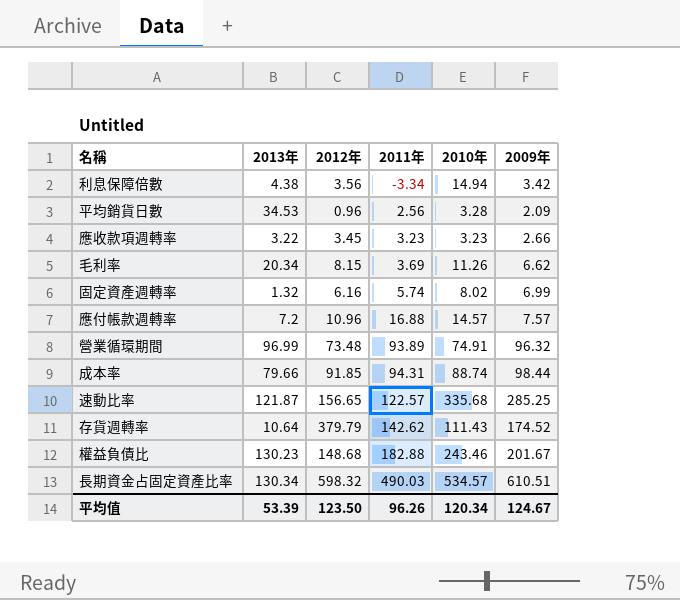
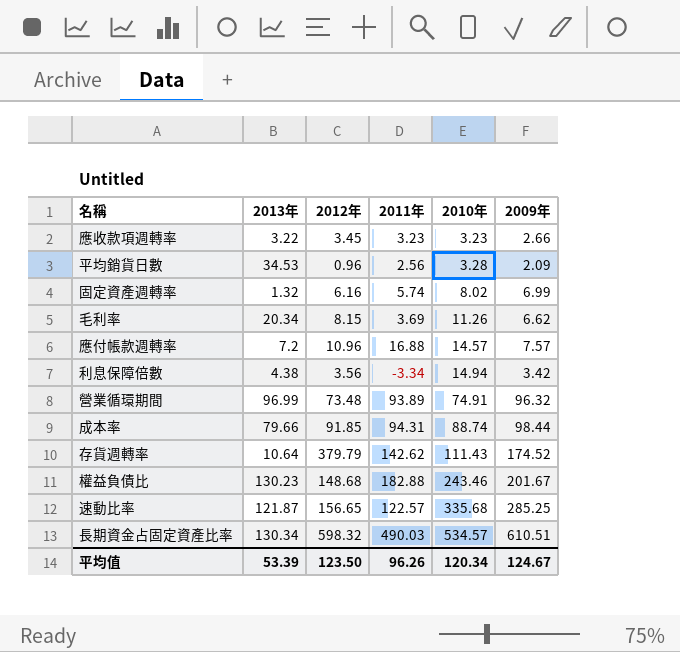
row order: 2011年 ascending -> 2010年 ascending

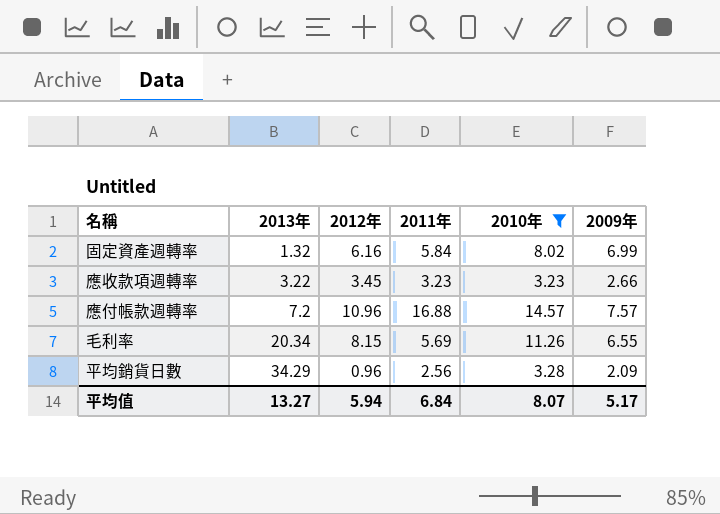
filter: none -> 2010年 <= 14.57
row order: 2010年 ascending -> 2013年 ascending
固定資產週轉率 | 2011年: 5.74 -> 5.84
毛利率 | 2011年: 3.69 -> 5.69
毛利率 | 2009年: 6.62 -> 6.55
平均銷貨日數 | 2013年: 34.53 -> 34.29
平均值 | 2013年: 53.39 -> 13.27
平均值 | 2012年: 123.50 -> 5.94
平均值 | 2011年: 96.26 -> 6.84
平均值 | 2010年: 120.34 -> 8.07
平均值 | 2009年: 124.67 -> 5.17

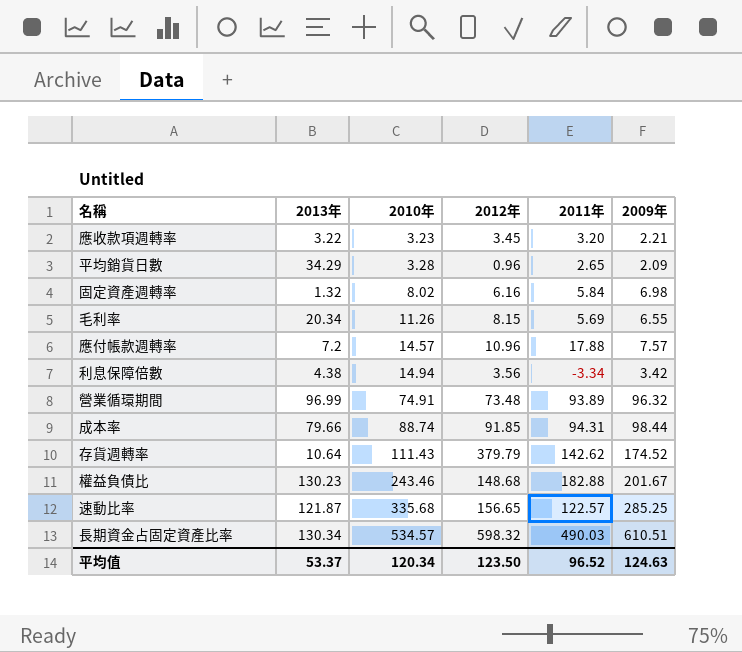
filter: 2010年 <= 14.57 -> none
row order: 2013年 ascending -> 2010年 ascending
column 2010年 | position: 5 -> 3
應收款項週轉率 | 2011年: 3.23 -> 3.20
應收款項週轉率 | 2009年: 2.66 -> 2.21
平均銷貨日數 | 2011年: 2.56 -> 2.65
固定資產週轉率 | 2009年: 6.99 -> 6.98
應付帳款週轉率 | 2011年: 16.88 -> 17.88
平均值 | 2013年: 13.27 -> 53.37
平均值 | 2010年: 8.07 -> 120.34
平均值 | 2012年: 5.94 -> 123.50
平均值 | 2011年: 6.84 -> 96.52
平均值 | 2009年: 5.17 -> 124.63

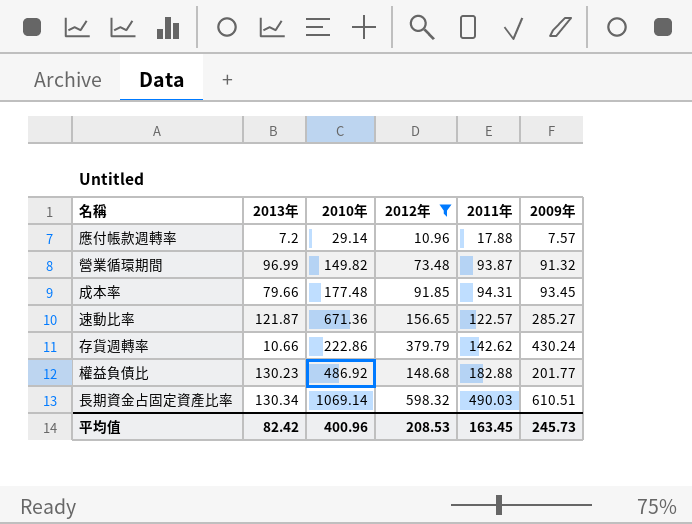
filter: none -> 2012年 >= 10.96
row order: 2010年 ascending -> 2011年 ascending
應付帳款週轉率 | 2010年: 14.57 -> 29.14
營業循環期間 | 2010年: 74.91 -> 149.82
營業循環期間 | 2011年: 93.89 -> 93.87
營業循環期間 | 2009年: 96.32 -> 91.32
成本率 | 2010年: 88.74 -> 177.48
成本率 | 2009年: 98.44 -> 93.45
速動比率 | 2010年: 335.68 -> 671.36
速動比率 | 2009年: 285.25 -> 285.27
存貨週轉率 | 2013年: 10.64 -> 10.66
存貨週轉率 | 2010年: 111.43 -> 222.86
存貨週轉率 | 2009年: 174.52 -> 430.24
權益負債比 | 2010年: 243.46 -> 486.92
權益負債比 | 2009年: 201.67 -> 201.77
長期資金占固定資產比率 | 2010年: 534.57 -> 1069.14
平均值 | 2013年: 53.37 -> 82.42
平均值 | 2010年: 120.34 -> 400.96
平均值 | 2012年: 123.50 -> 208.53
平均值 | 2011年: 96.52 -> 163.45
平均值 | 2009年: 124.63 -> 245.73

